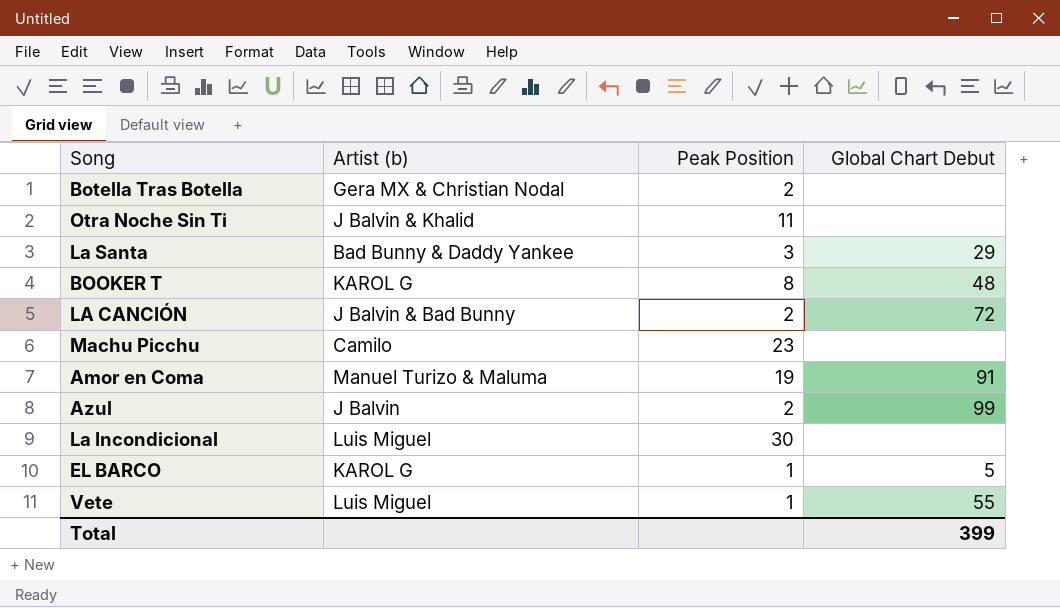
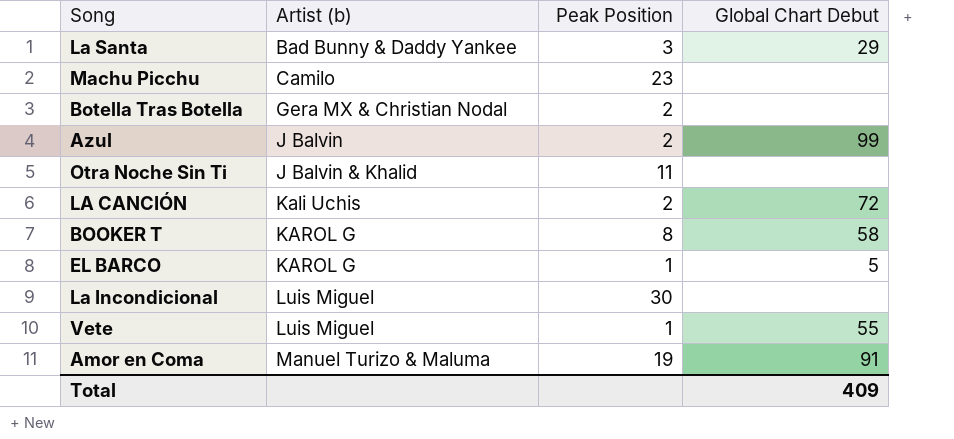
row order: none -> Artist (b) ascending
LA CANCIÓN | Artist (b): J Balvin & Bad Bunny -> Kali Uchis
BOOKER T | Global Chart Debut: 48 -> 58
Total | Global Chart Debut: 399 -> 409

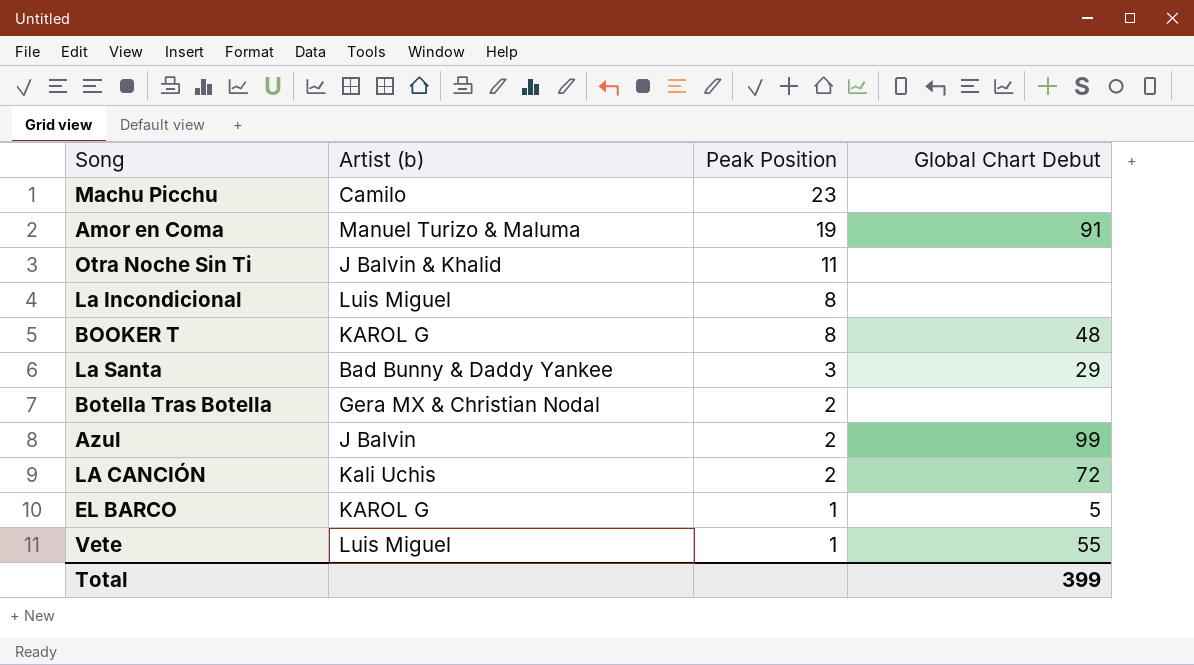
row order: Artist (b) ascending -> Peak Position descending
La Incondicional | Peak Position: 30 -> 8
BOOKER T | Global Chart Debut: 58 -> 48
Total | Global Chart Debut: 409 -> 399

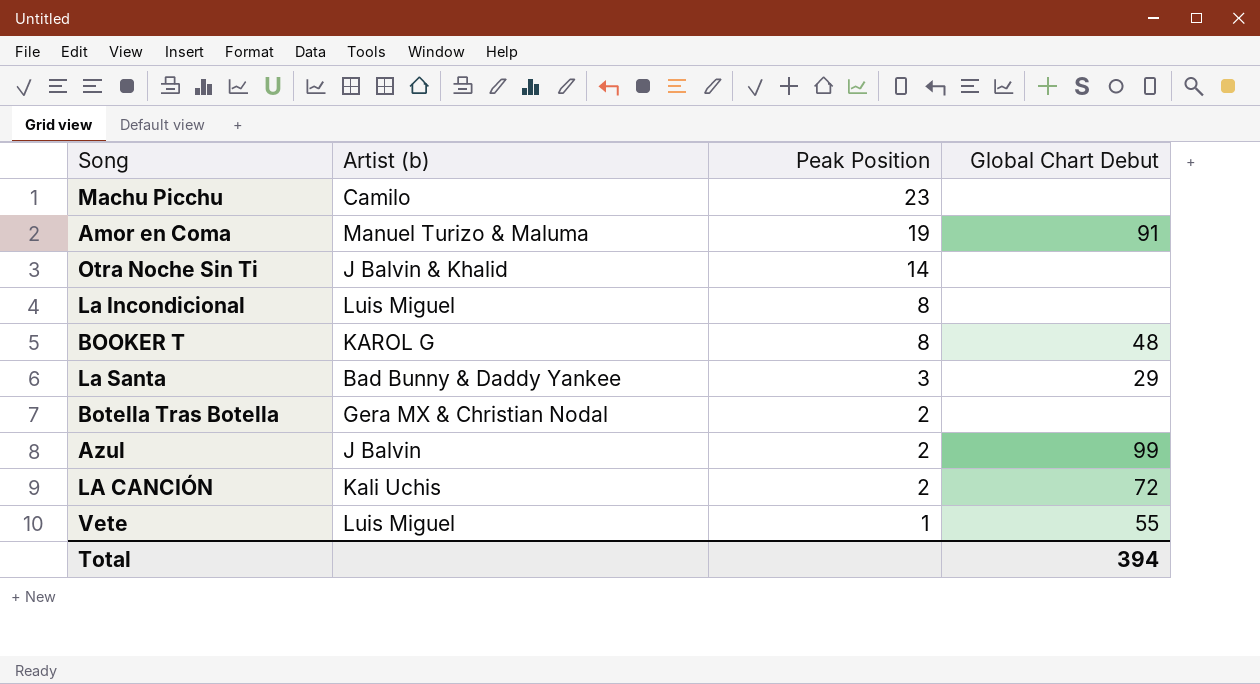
row EL BARCO: KAROL G | 1 | 5 -> none
Otra Noche Sin Ti | Peak Position: 11 -> 14
Total | Global Chart Debut: 399 -> 394

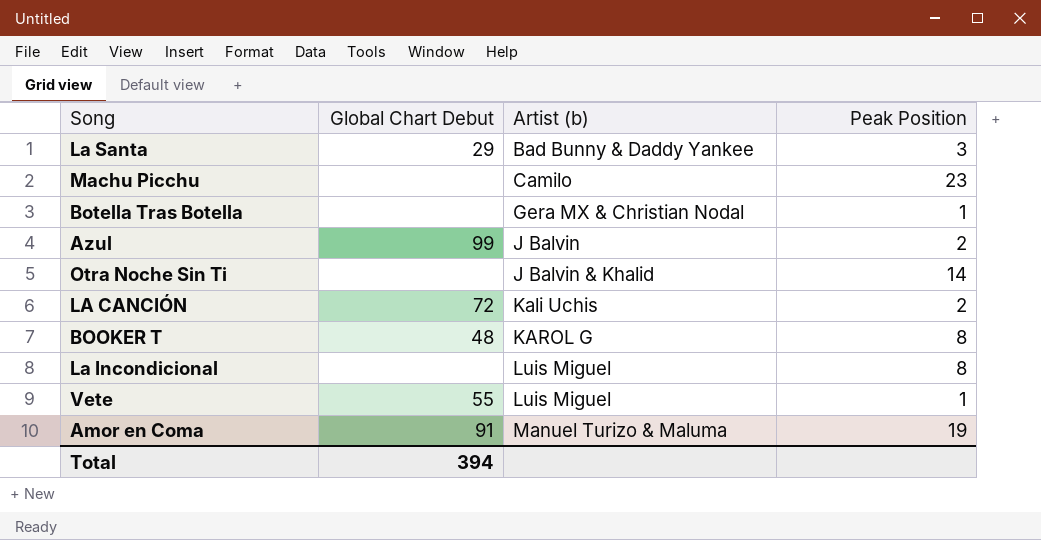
row order: Peak Position descending -> Artist (b) ascending
column Global Chart Debut | position: 4 -> 2
Botella Tras Botella | Peak Position: 2 -> 1

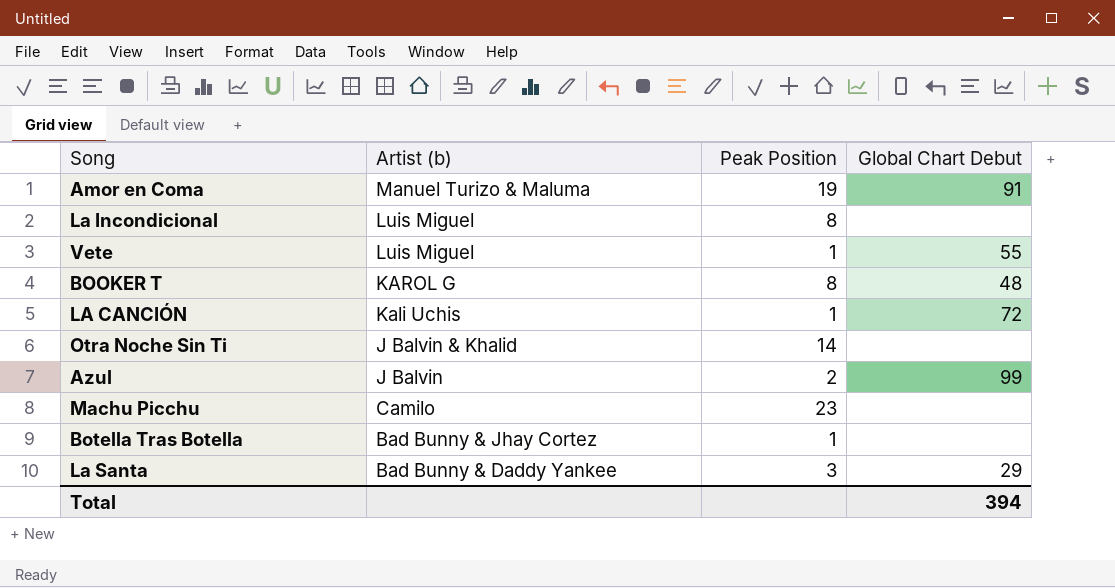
row order: Artist (b) ascending -> Artist (b) descending
column Global Chart Debut | position: 2 -> 4
LA CANCIÓN | Peak Position: 2 -> 1
Botella Tras Botella | Artist (b): Gera MX & Christian Nodal -> Bad Bunny & Jhay Cortez

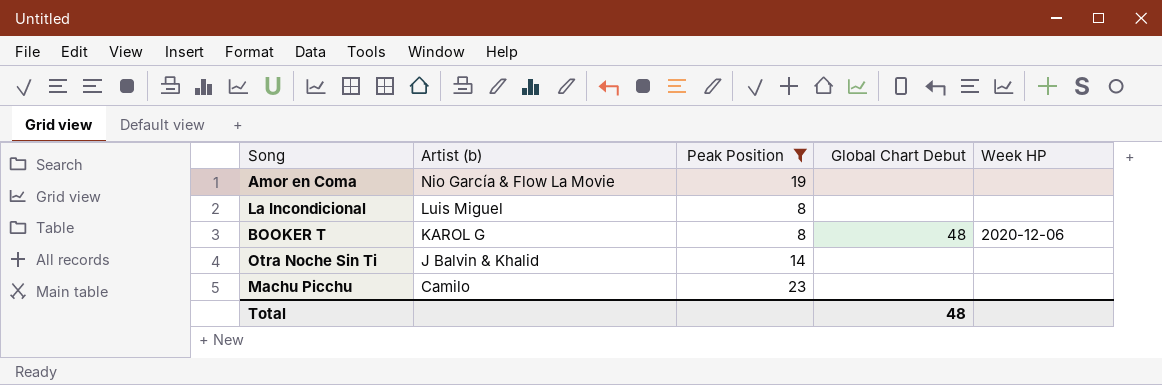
filter: none -> Peak Position >= 8
column Week HP | position: none -> 5
Amor en Coma | Artist (b): Manuel Turizo & Maluma -> Nio García & Flow La Movie
Amor en Coma | Global Chart Debut: 91 -> none
Total | Global Chart Debut: 394 -> 48

